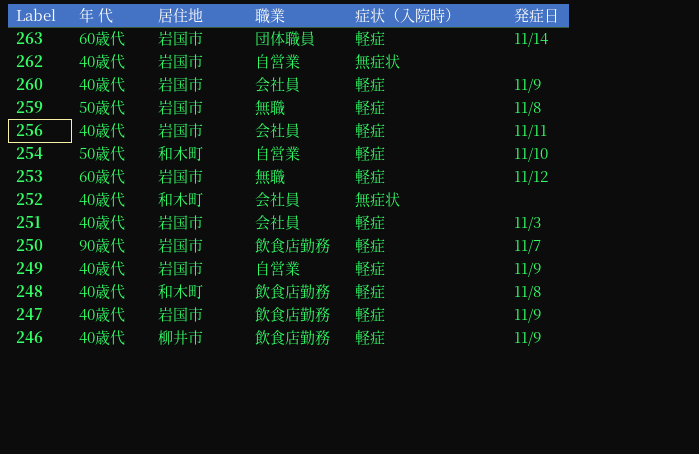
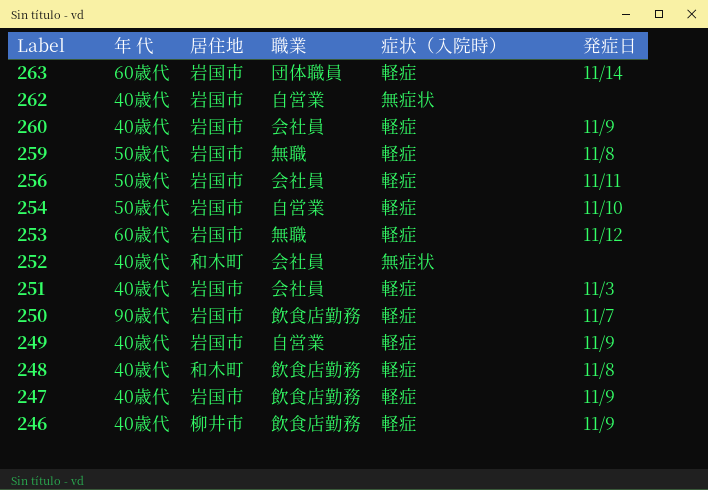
256 | 年 代: 40歳代 -> 50歳代
254 | 居住地: 和木町 -> 岩国市

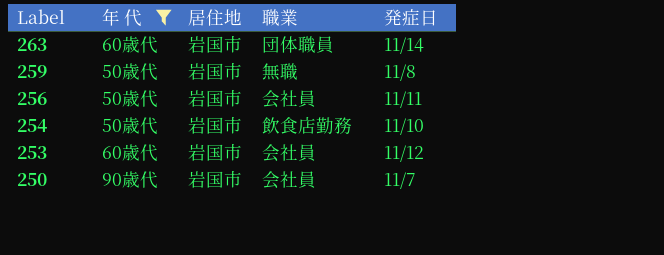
filter: none -> 年 代 != 40歳代
column 症状（入院時） | position: 5 -> none
254 | 職業: 自営業 -> 飲食店勤務
253 | 職業: 無職 -> 会社員
250 | 職業: 飲食店勤務 -> 会社員

